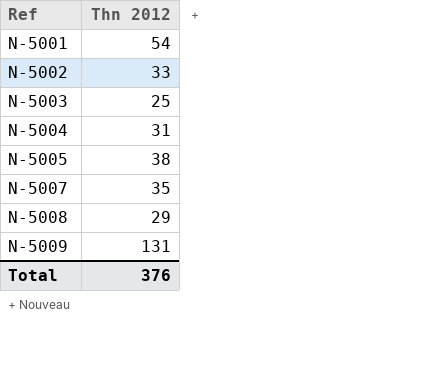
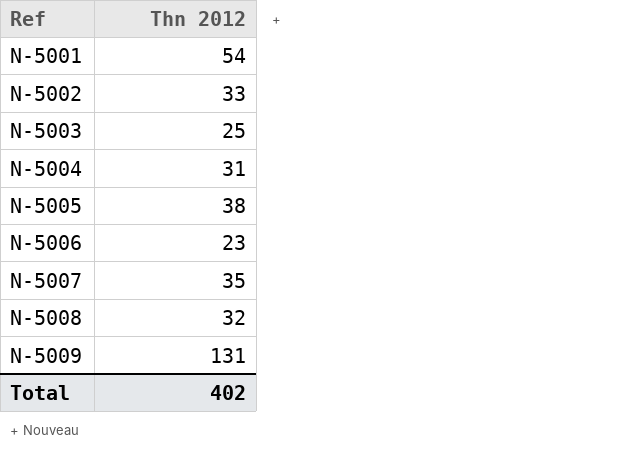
row N-5006: none -> 23
N-5008 | Thn 2012: 29 -> 32
Total | Thn 2012: 376 -> 402

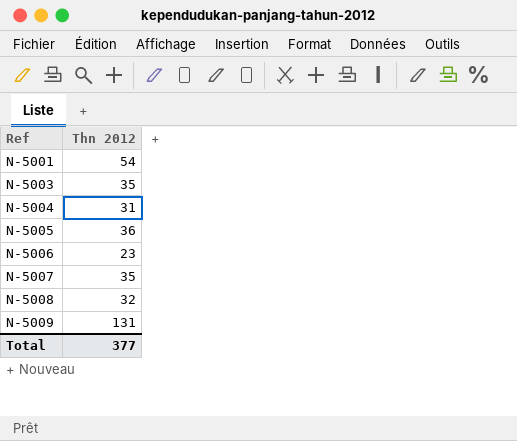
row N-5002: 33 -> none
N-5003 | Thn 2012: 25 -> 35
N-5005 | Thn 2012: 38 -> 36
Total | Thn 2012: 402 -> 377

